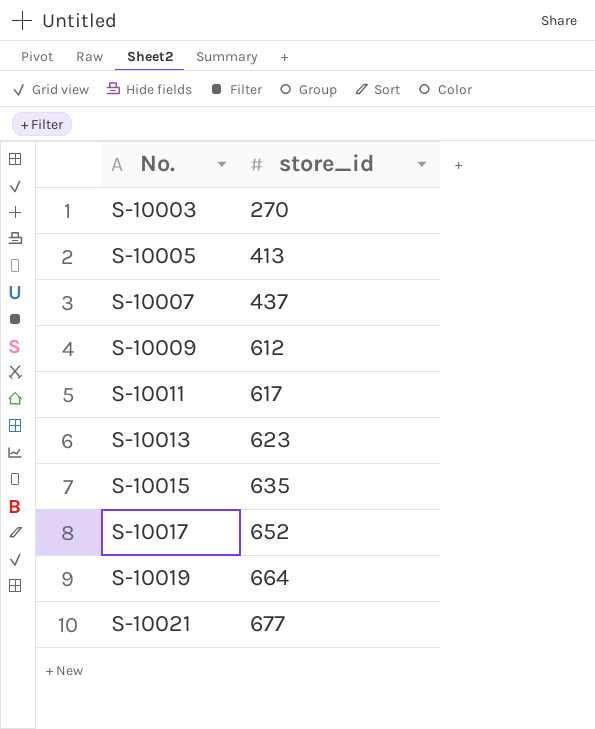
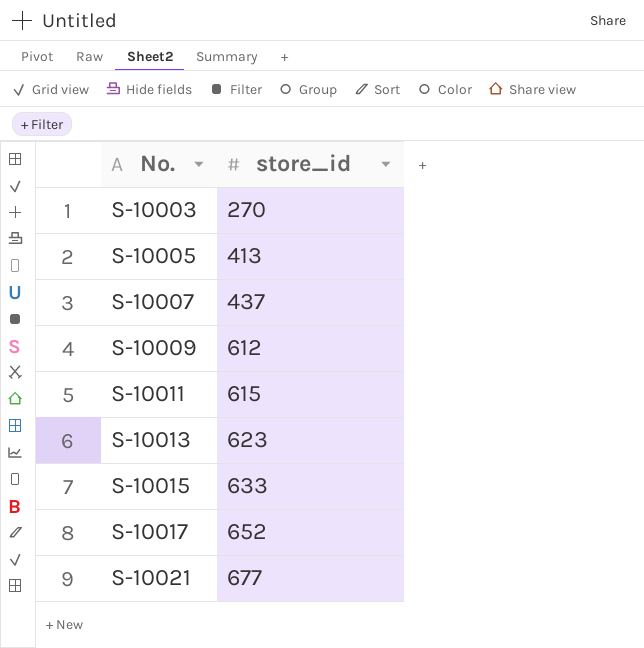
row S-10019: 664 -> none
S-10011 | store_id: 617 -> 615
S-10015 | store_id: 635 -> 633

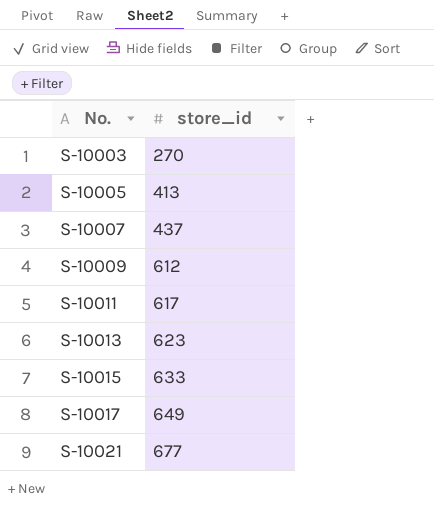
S-10011 | store_id: 615 -> 617
S-10017 | store_id: 652 -> 649

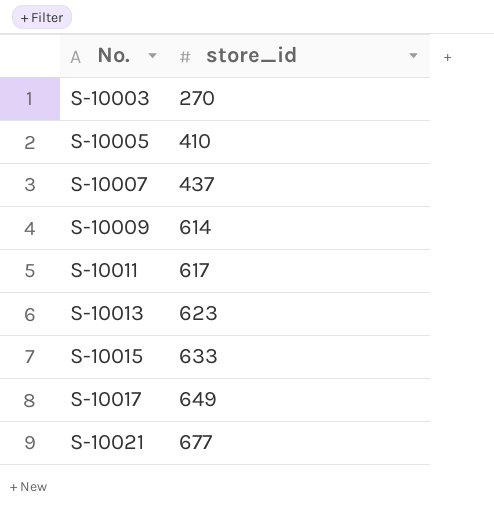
S-10005 | store_id: 413 -> 410
S-10009 | store_id: 612 -> 614

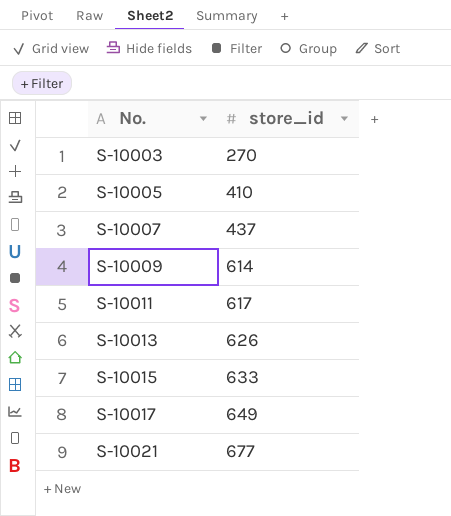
S-10013 | store_id: 623 -> 626

